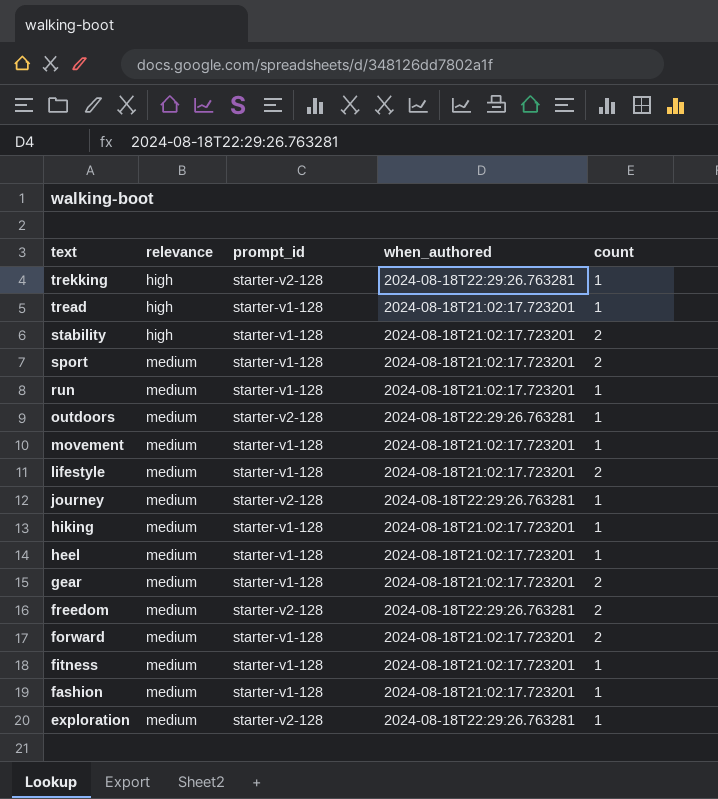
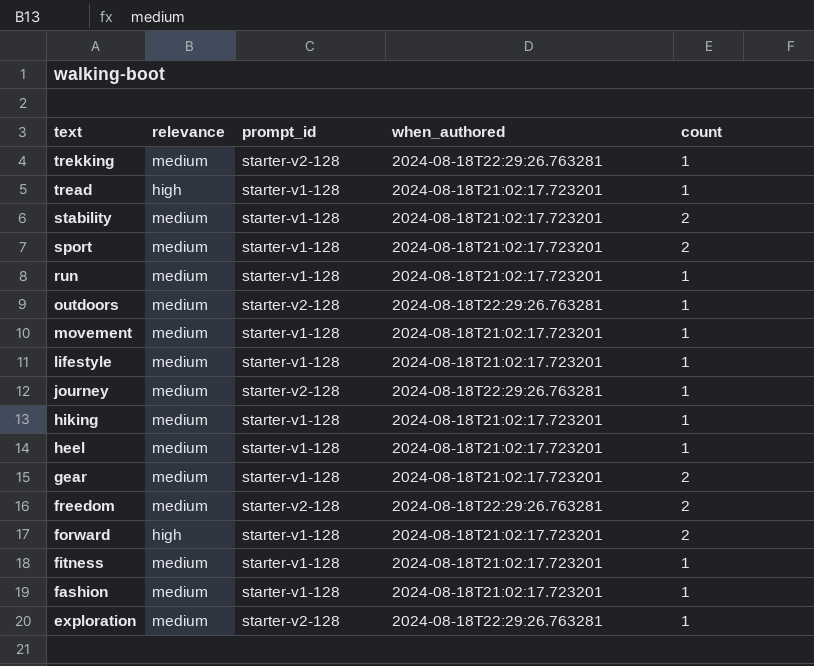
trekking | relevance: high -> medium
stability | relevance: high -> medium
lifestyle | count: 2 -> 1
forward | relevance: medium -> high

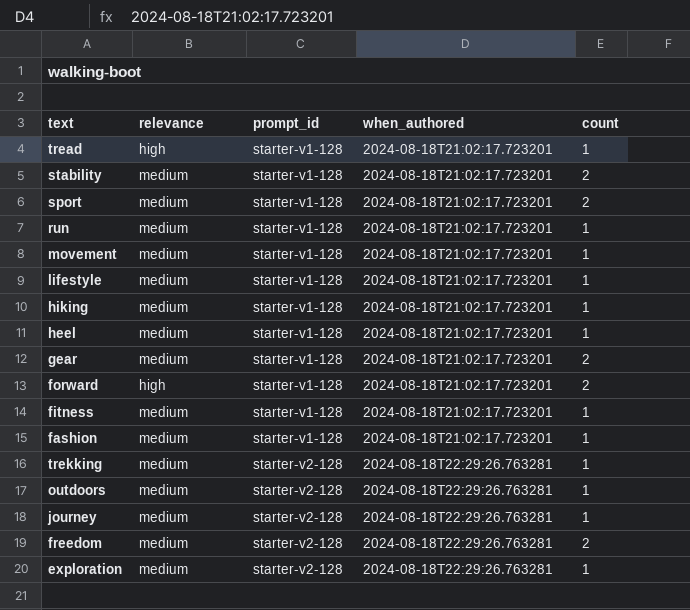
row order: text descending -> prompt_id ascending

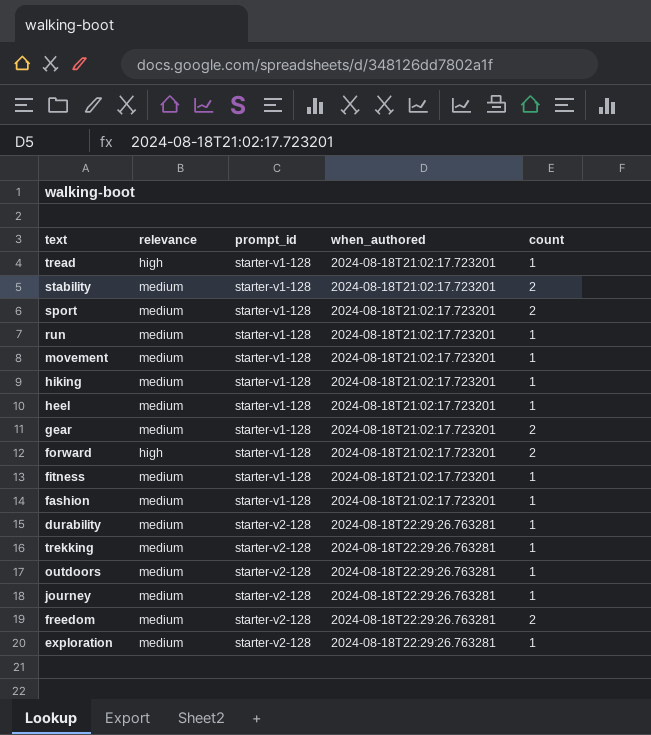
row lifestyle: medium | starter-v1-128 | 2024-08-18T21:02:17.723201 | 1 -> none
row durability: none -> medium | starter-v2-128 | 2024-08-18T22:29:26.763281 | 1

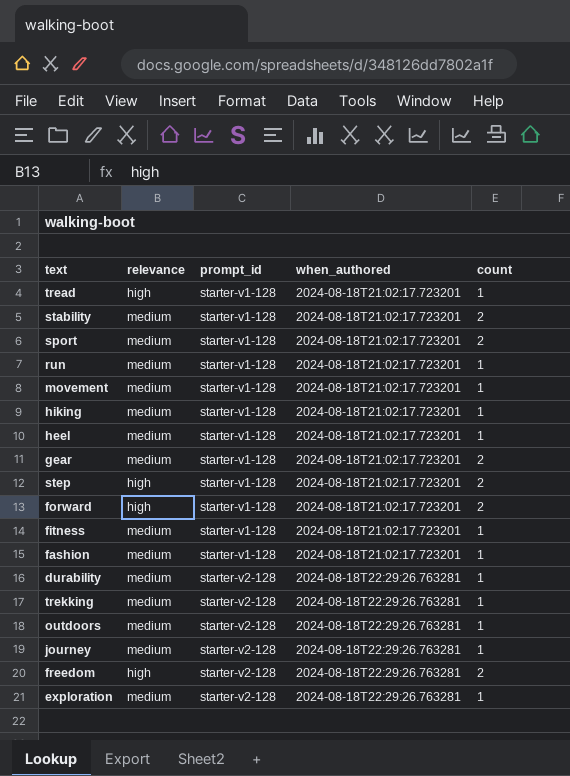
row step: none -> high | starter-v1-128 | 2024-08-18T21:02:17.723201 | 2
freedom | relevance: medium -> high

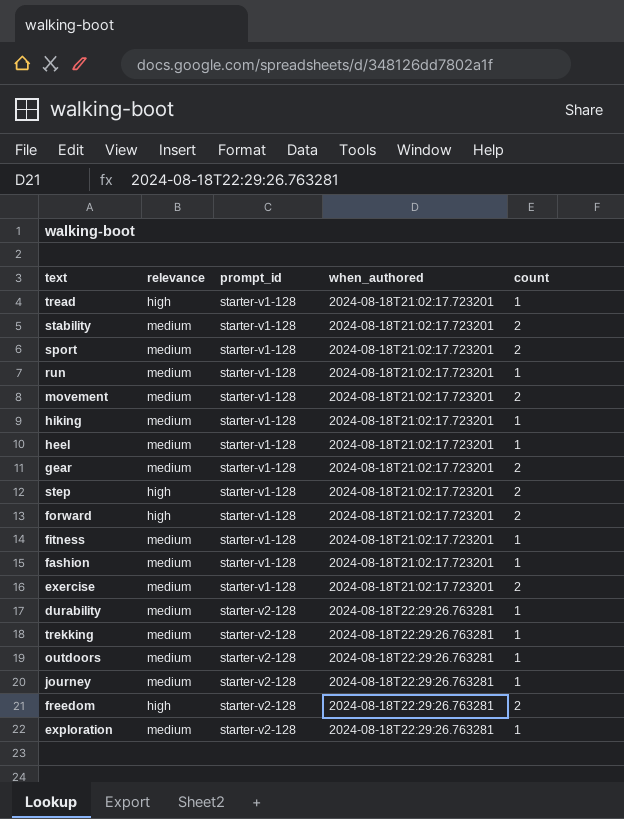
movement | count: 1 -> 2
row exercise: none -> medium | starter-v1-128 | 2024-08-18T21:02:17.723201 | 2

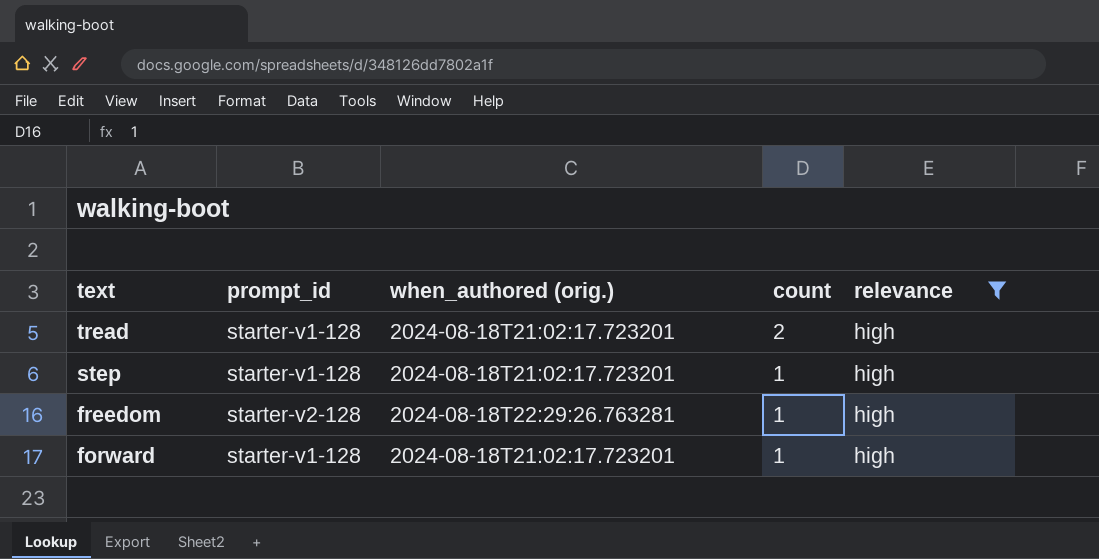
filter: none -> relevance = high
row order: prompt_id ascending -> text descending
column name: when_authored -> when_authored (orig.)
column relevance | position: 2 -> 5
tread | count: 1 -> 2
step | count: 2 -> 1
freedom | count: 2 -> 1
forward | count: 2 -> 1

